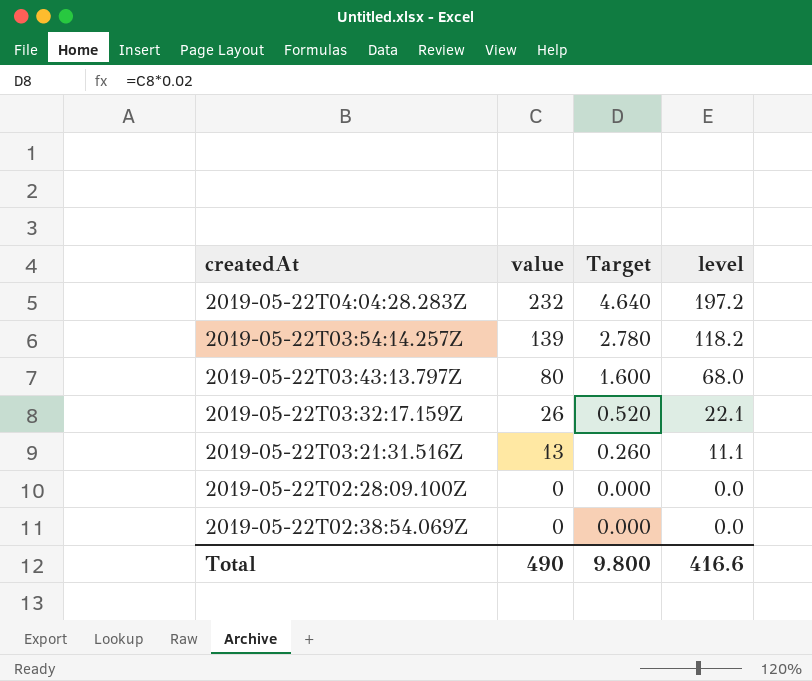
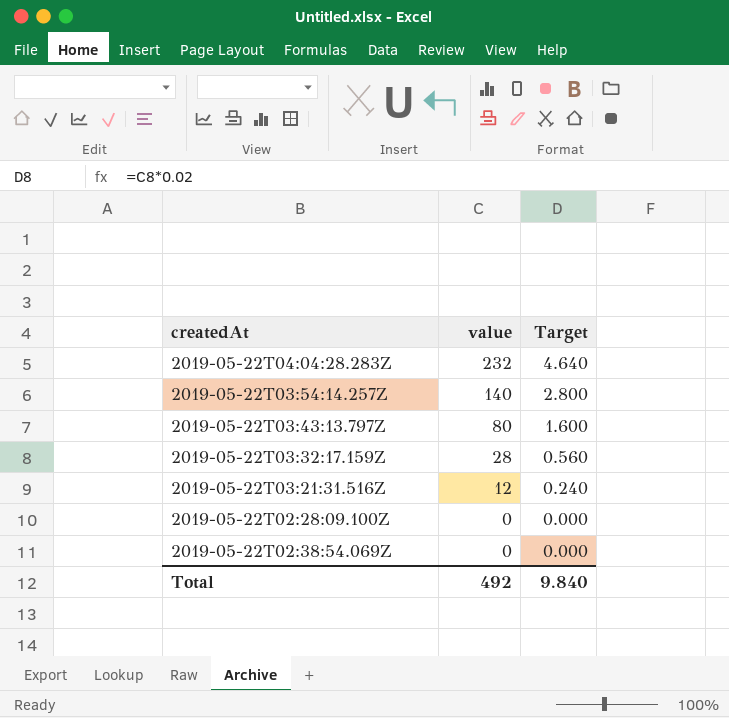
column level | formula: [value] * 0.85 -> none
2019-05-22T03:54:14.257Z | value: 139 -> 140
2019-05-22T03:54:14.257Z | Target: 2.780 -> 2.800
2019-05-22T03:32:17.159Z | value: 26 -> 28
2019-05-22T03:32:17.159Z | Target: 0.520 -> 0.560
2019-05-22T03:21:31.516Z | value: 13 -> 12
2019-05-22T03:21:31.516Z | Target: 0.260 -> 0.240
Total | value: 490 -> 492
Total | Target: 9.800 -> 9.840

